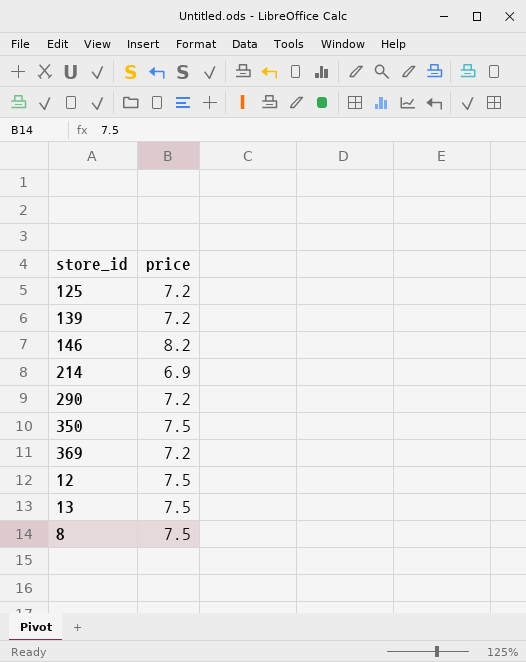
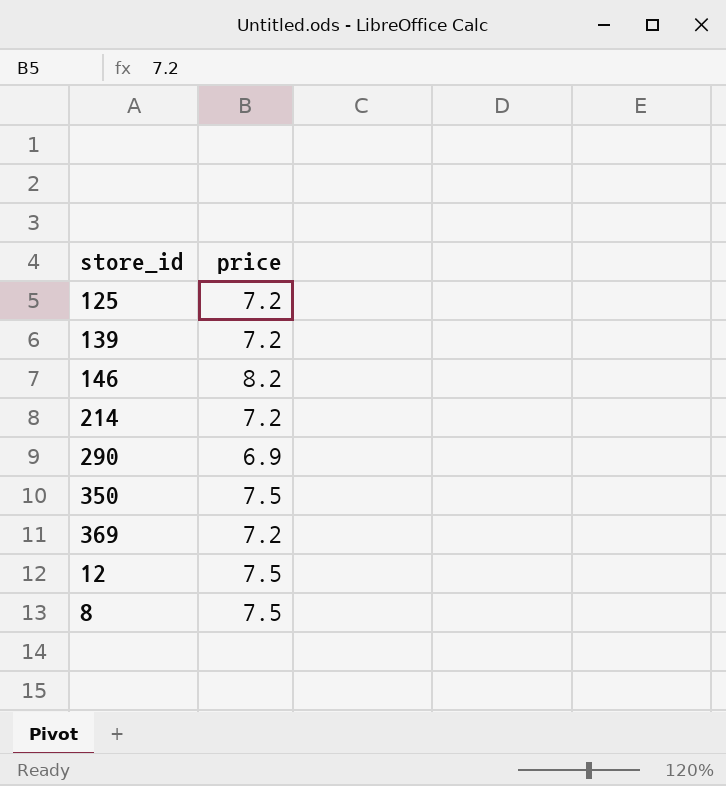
row 13: 7.5 -> none
214 | price: 6.9 -> 7.2
290 | price: 7.2 -> 6.9

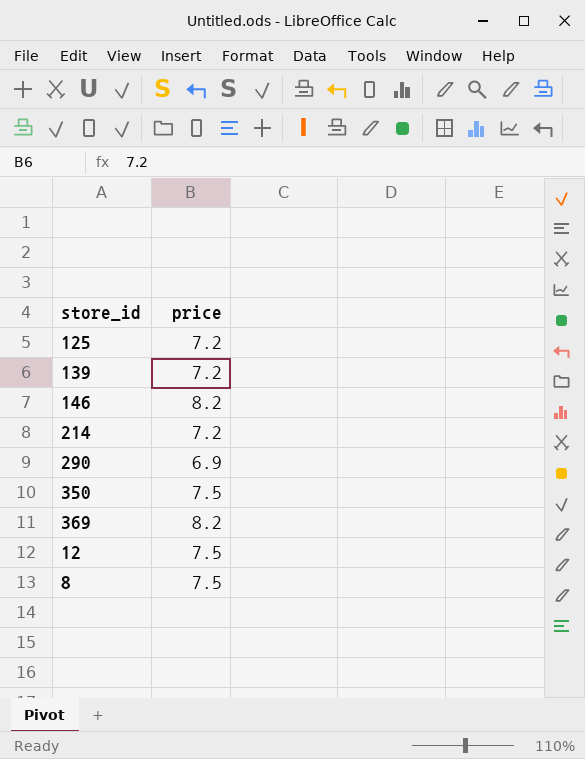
369 | price: 7.2 -> 8.2

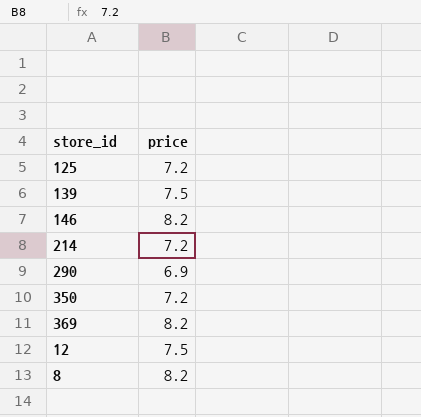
139 | price: 7.2 -> 7.5
350 | price: 7.5 -> 7.2
8 | price: 7.5 -> 8.2

